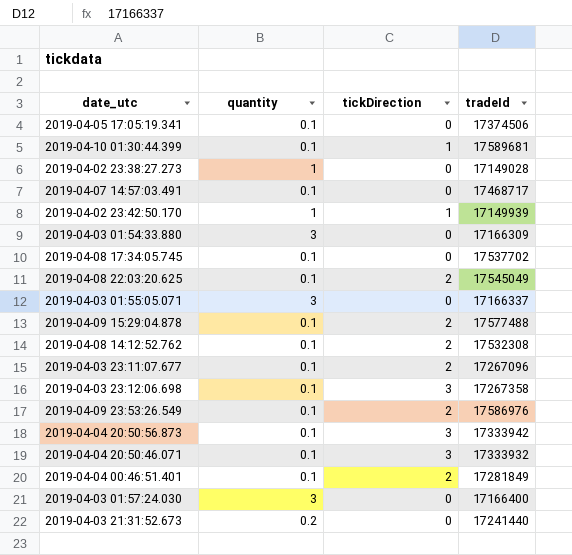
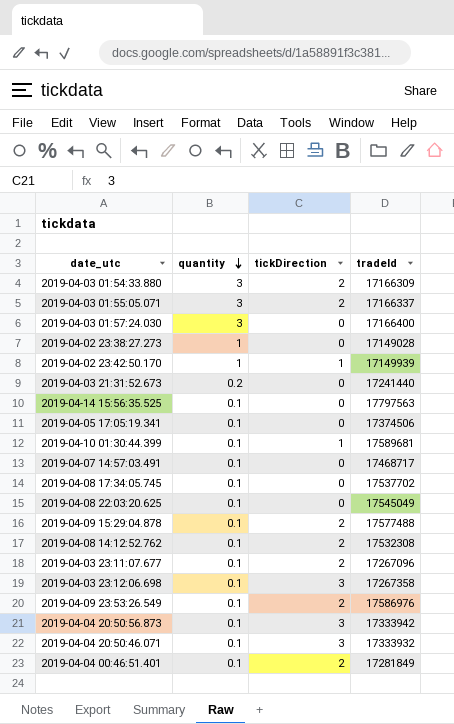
row order: none -> quantity descending
2019-04-03 01:54:33.880 | tickDirection: 0 -> 2
2019-04-03 01:55:05.071 | tickDirection: 0 -> 2
row 2019-04-14 15:56:35.525: none -> 0.1 | 0 | 17797563
2019-04-08 22:03:20.625 | tickDirection: 2 -> 0

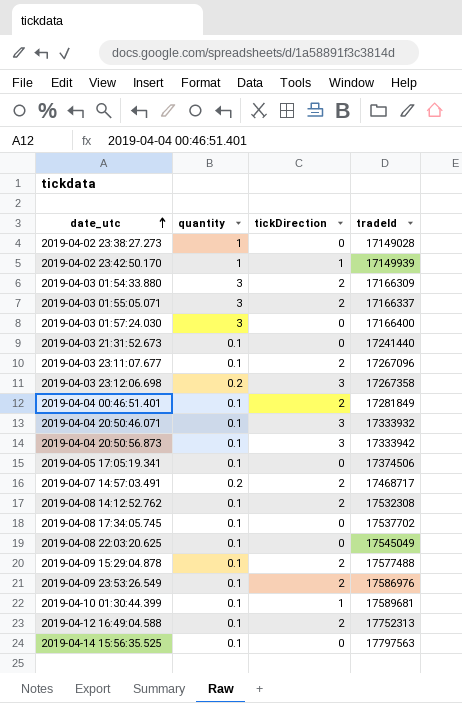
row order: quantity descending -> date_utc ascending
2019-04-03 21:31:52.673 | quantity: 0.2 -> 0.1
2019-04-03 23:12:06.698 | quantity: 0.1 -> 0.2
2019-04-07 14:57:03.491 | quantity: 0.1 -> 0.2
2019-04-07 14:57:03.491 | tickDirection: 0 -> 2
row 2019-04-12 16:49:04.588: none -> 0.1 | 2 | 17752313

